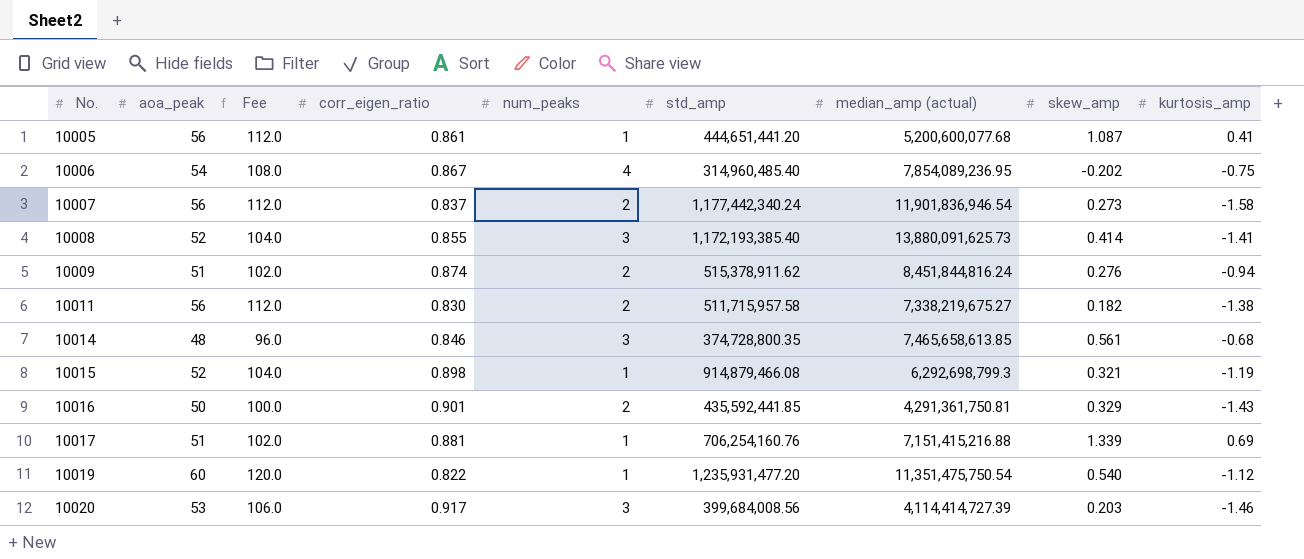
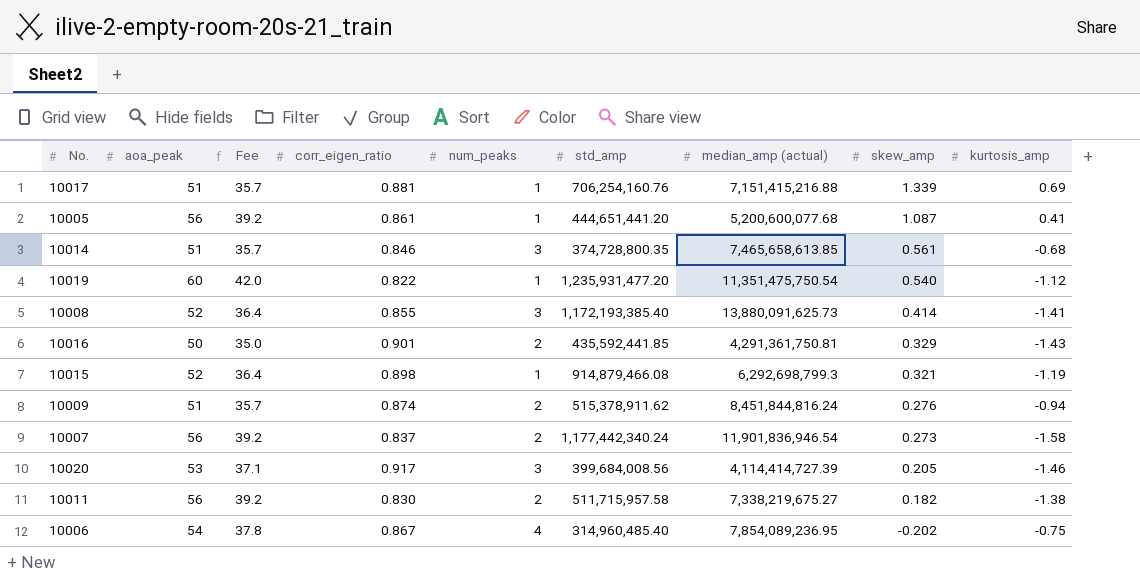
row order: No. ascending -> skew_amp descending
column Fee | formula: [aoa_peak] * 2 -> [aoa_peak] * 0.7
10014 | aoa_peak: 48 -> 51
10020 | skew_amp: 0.203 -> 0.205

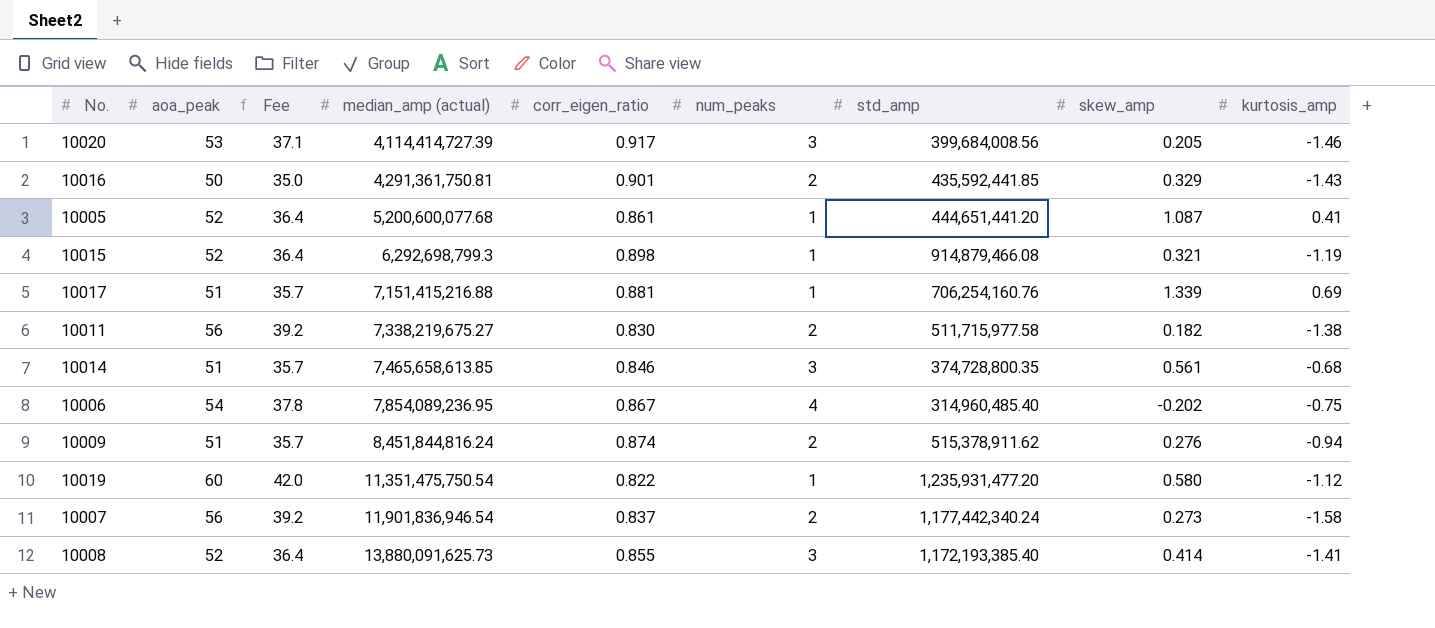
row order: skew_amp descending -> median_amp (actual) ascending
column median_amp (actual) | position: 7 -> 4
10005 | aoa_peak: 56 -> 52
10005 | Fee: 39.2 -> 36.4
10011 | std_amp: 511,715,957.58 -> 511,715,977.58
10019 | skew_amp: 0.540 -> 0.580

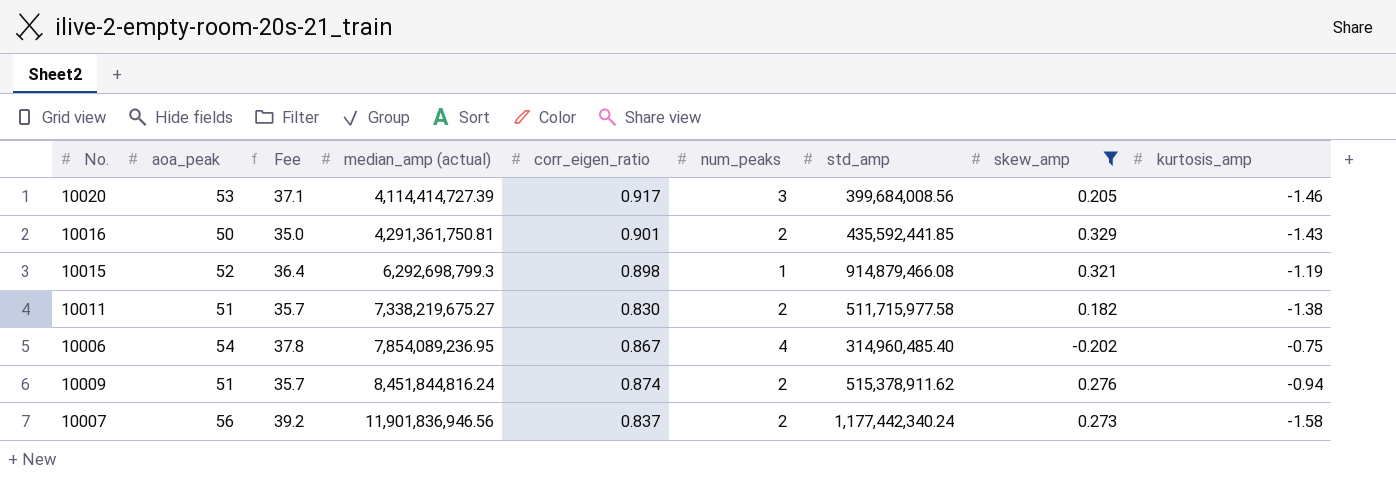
filter: none -> skew_amp <= 0.329
10011 | aoa_peak: 56 -> 51
10011 | Fee: 39.2 -> 35.7
10007 | median_amp (actual): 11,901,836,946.54 -> 11,901,836,946.56

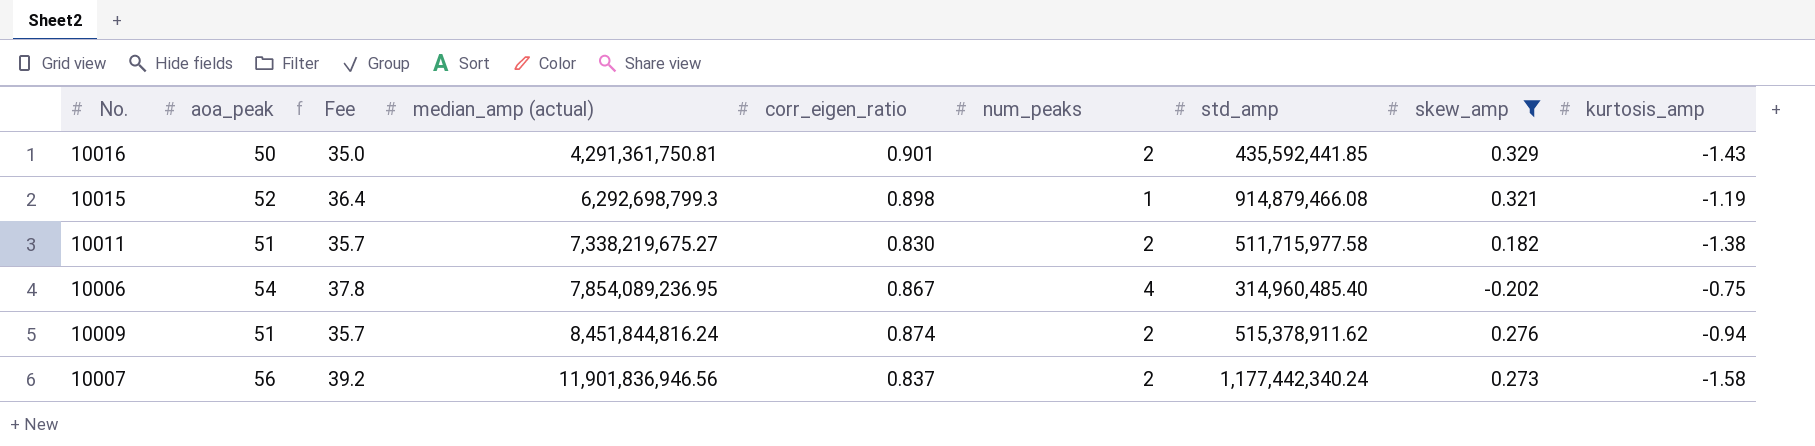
row 10020: 53 | 37.1 | 4,114,414,727.39 | 0.917 | 3 | 399,684,008.56 | 0.205 | -1.46 -> none

